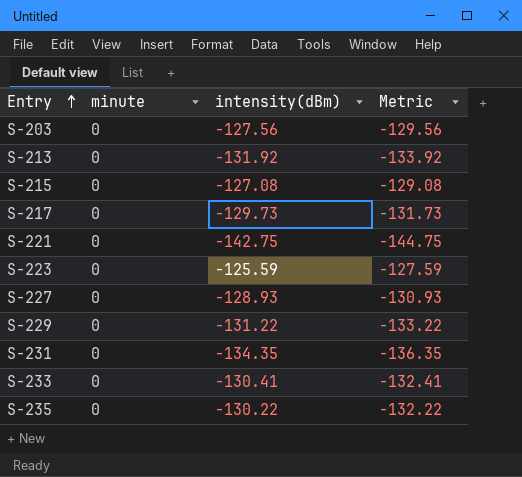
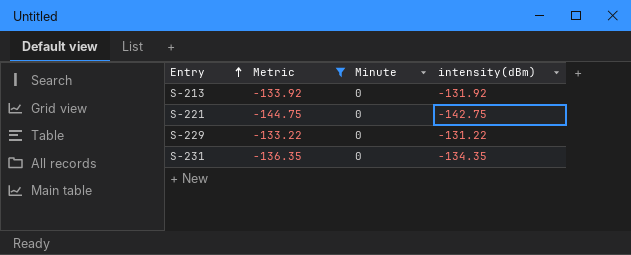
filter: none -> Metric <= -133.22
column Metric | position: 4 -> 2
column name: minute -> Minute

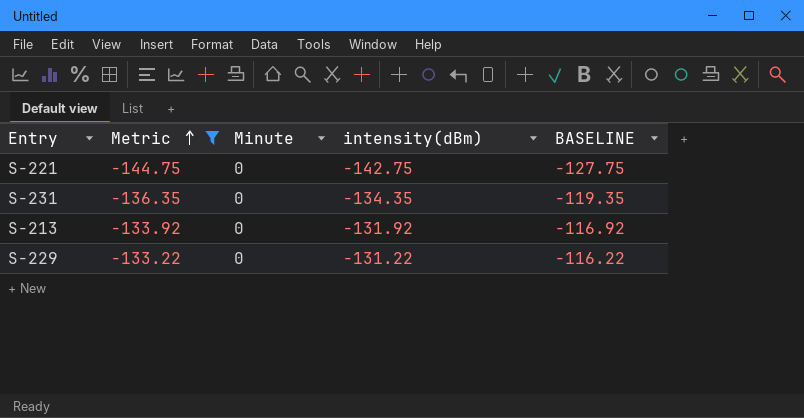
row order: Entry ascending -> Metric ascending
column BASELINE | formula: none -> [intensity(dBm)] + 15

